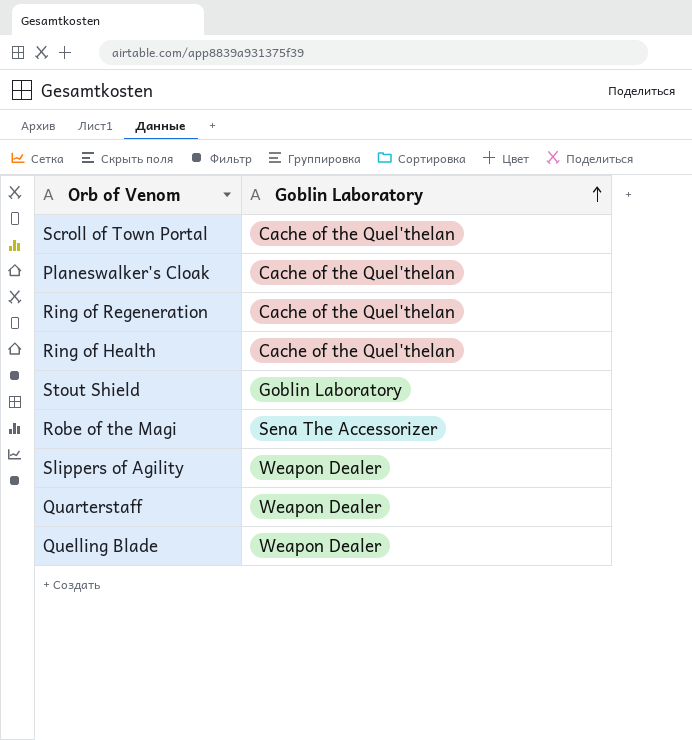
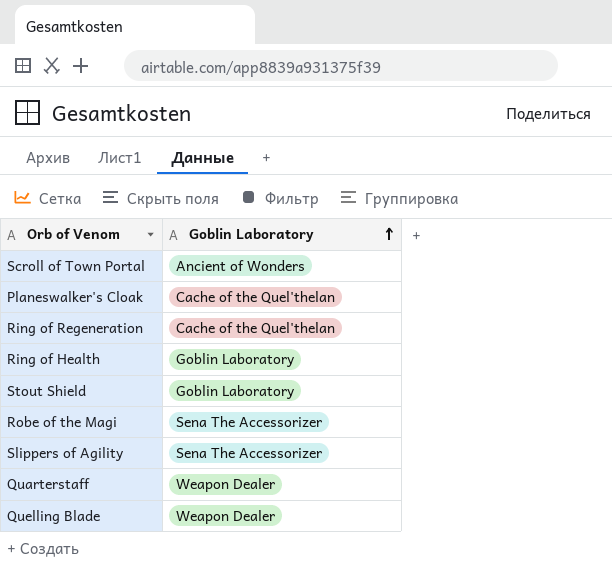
Scroll of Town Portal | Goblin Laboratory: Cache of the Quel'thelan -> Ancient of Wonders
Ring of Health | Goblin Laboratory: Cache of the Quel'thelan -> Goblin Laboratory
Slippers of Agility | Goblin Laboratory: Weapon Dealer -> Sena The Accessorizer

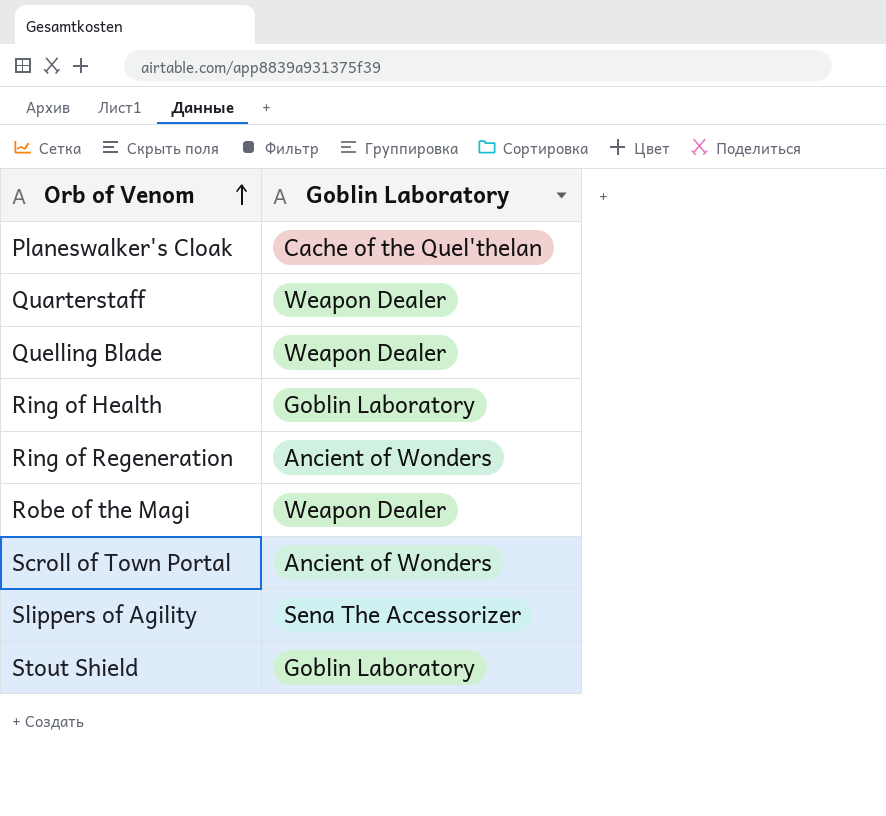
row order: Goblin Laboratory ascending -> Orb of Venom ascending
Ring of Regeneration | Goblin Laboratory: Cache of the Quel'thelan -> Ancient of Wonders
Robe of the Magi | Goblin Laboratory: Sena The Accessorizer -> Weapon Dealer

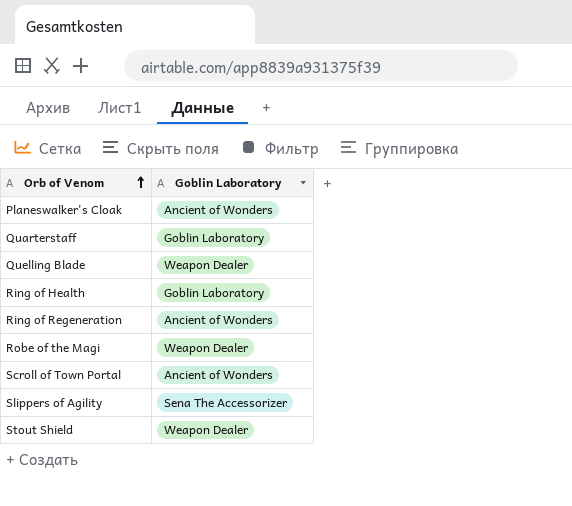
Planeswalker's Cloak | Goblin Laboratory: Cache of the Quel'thelan -> Ancient of Wonders
Quarterstaff | Goblin Laboratory: Weapon Dealer -> Goblin Laboratory
Stout Shield | Goblin Laboratory: Goblin Laboratory -> Weapon Dealer

